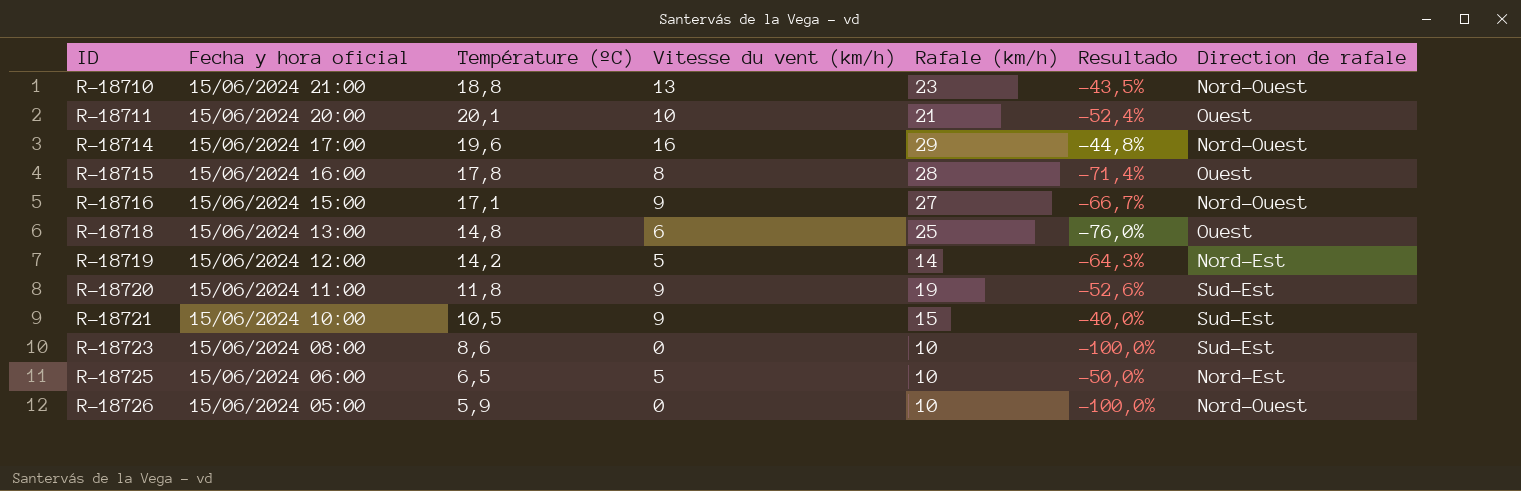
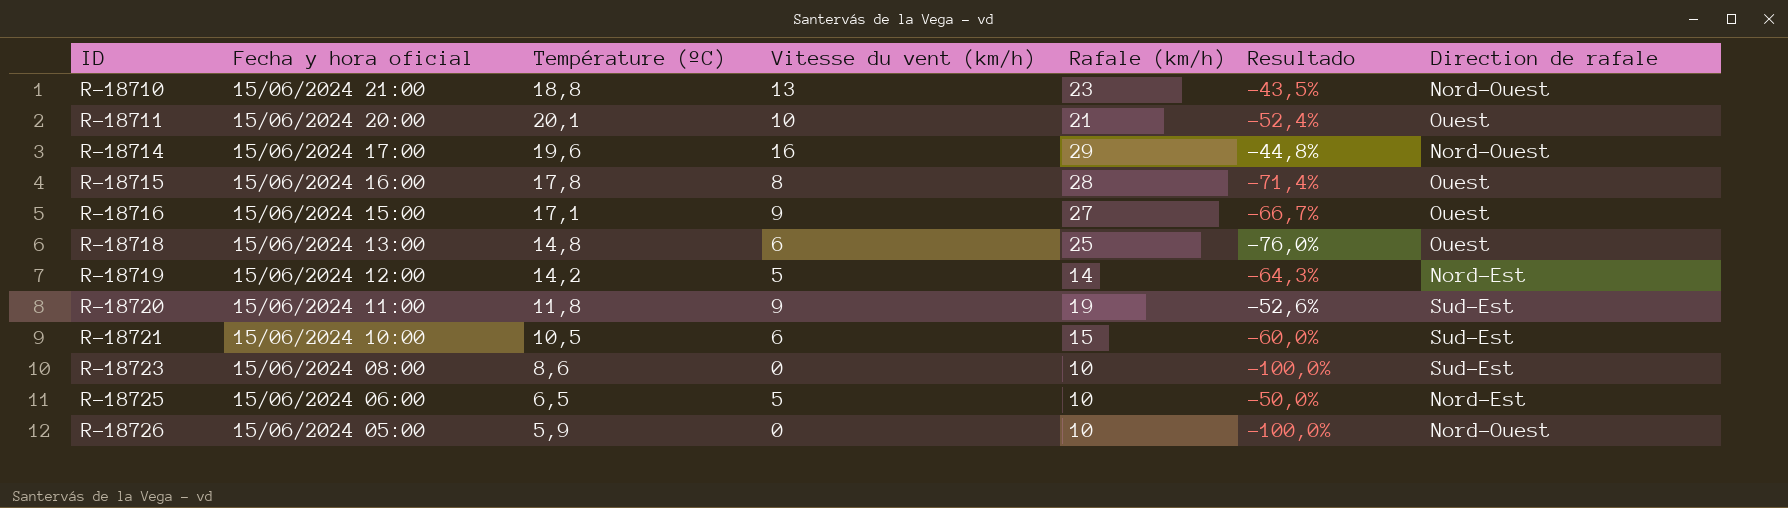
R-18716 | Direction de rafale: Nord-Ouest -> Ouest
R-18721 | Vitesse du vent (km/h): 9 -> 6
R-18721 | Resultado: -40,0% -> -60,0%

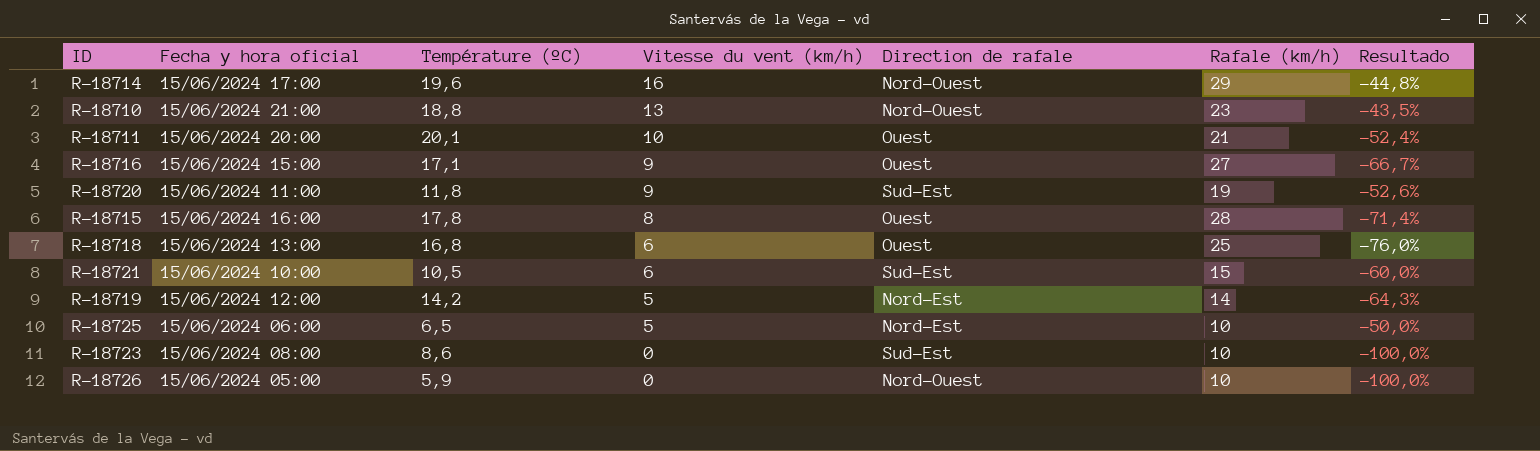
row order: ID ascending -> Vitesse du vent (km/h) descending
column Direction de rafale | position: 7 -> 5
R-18718 | Température (ºC): 14,8 -> 16,8

